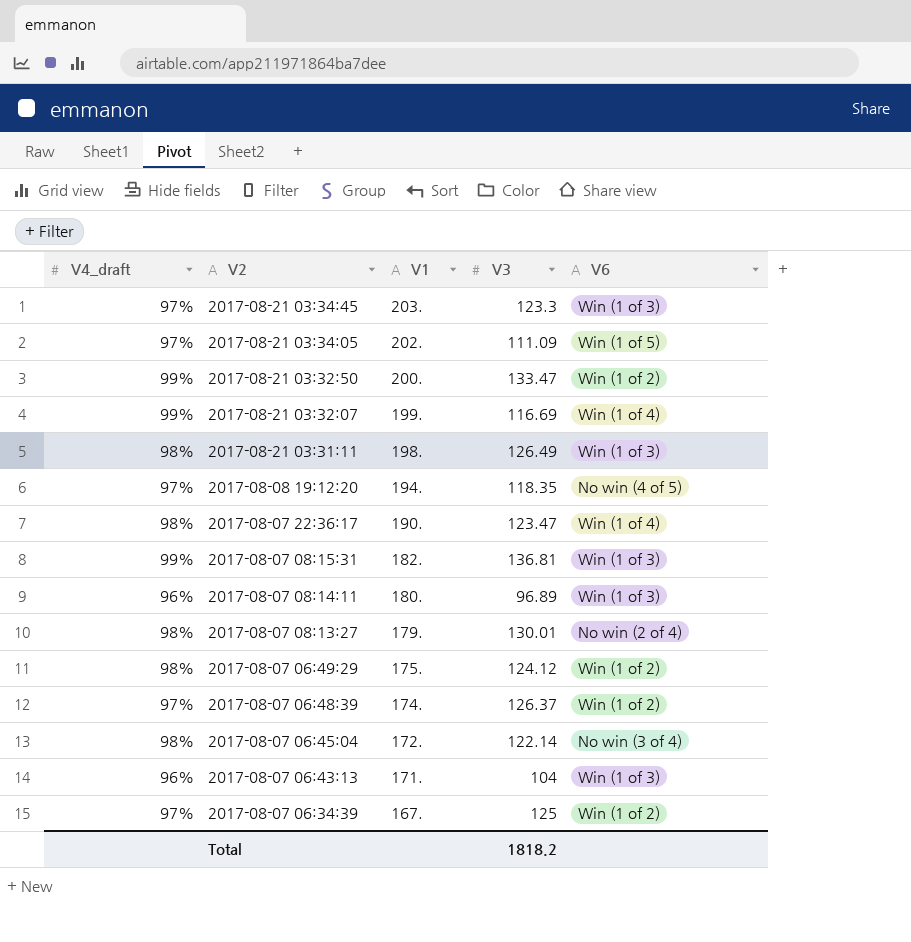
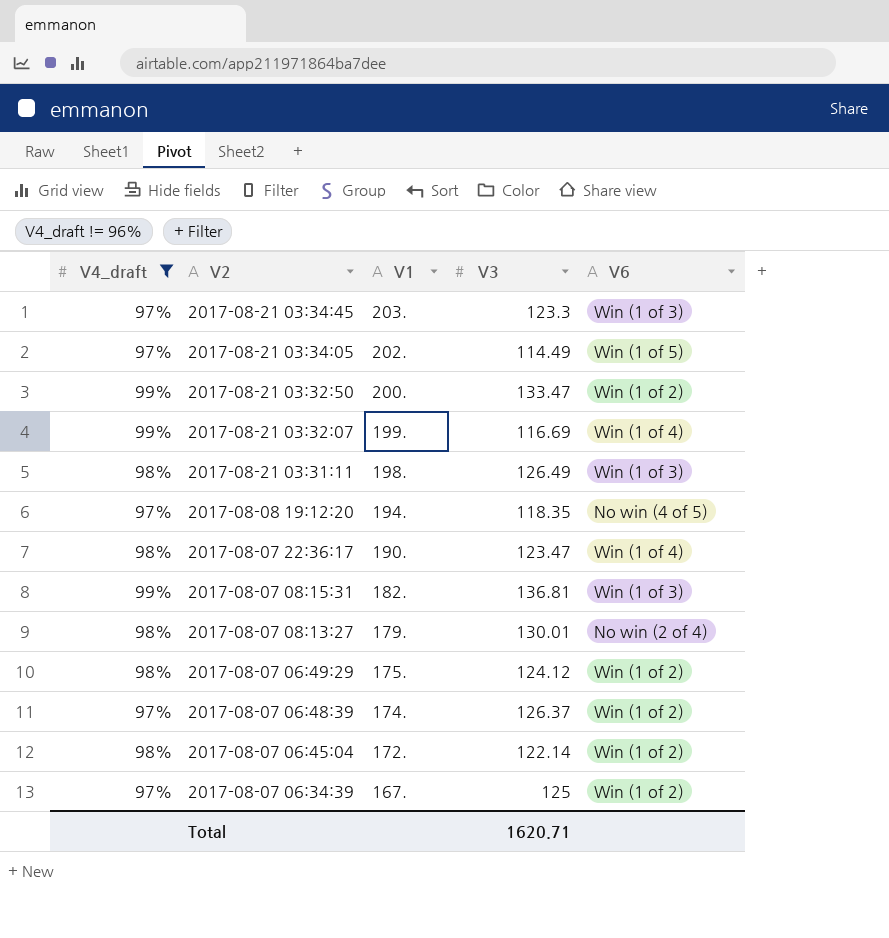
filter: none -> V4_draft != 96%
2017-08-21 03:34:05 | V3: 111.09 -> 114.49
2017-08-07 06:45:04 | V6: No win (3 of 4) -> Win (1 of 2)
Total | V3: 1818.2 -> 1620.71

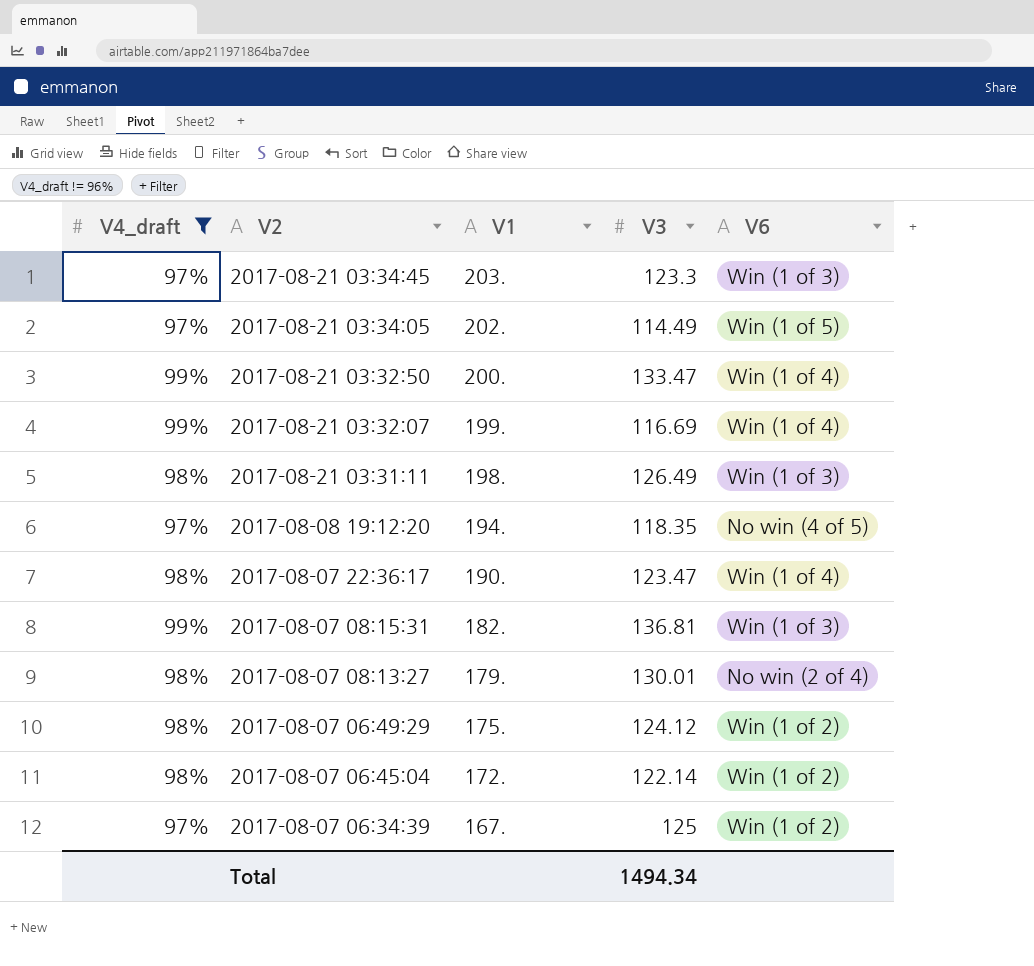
row 2017-08-07 06:48:39: 97% | 174. | 126.37 | Win (1 of 2) -> none
2017-08-21 03:32:50 | V6: Win (1 of 2) -> Win (1 of 4)
Total | V3: 1620.71 -> 1494.34

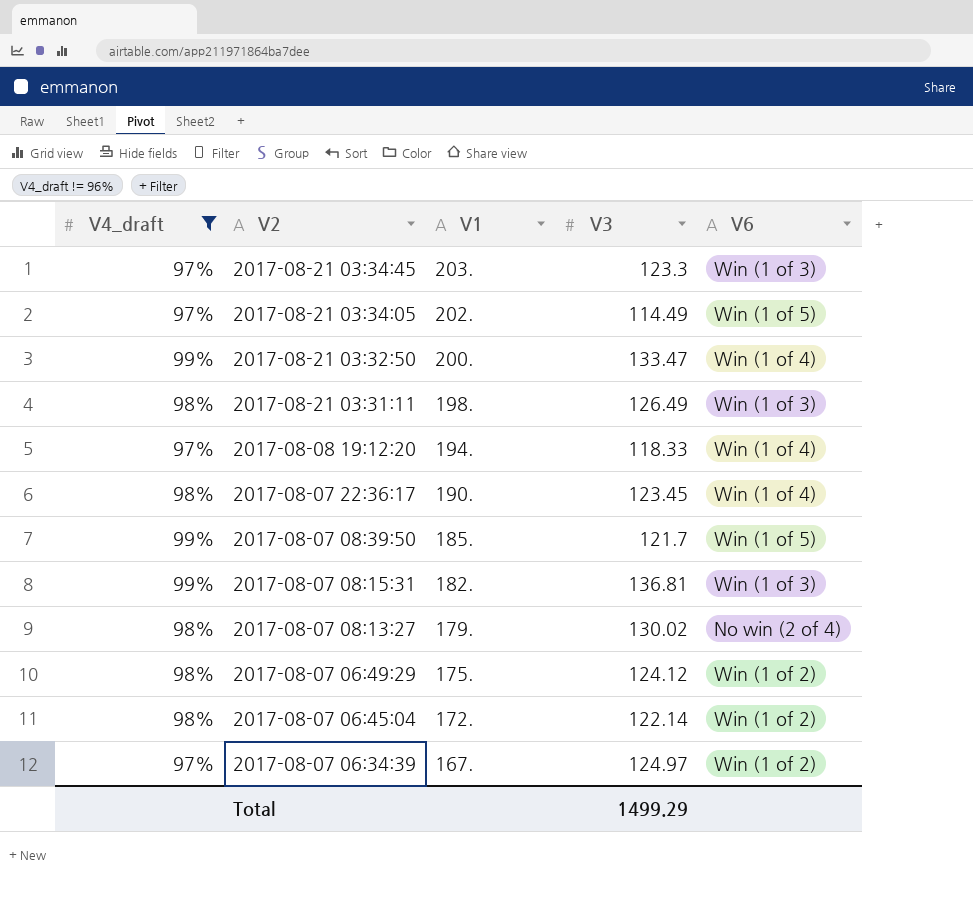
row 2017-08-21 03:32:07: 99% | 199. | 116.69 | Win (1 of 4) -> none
2017-08-08 19:12:20 | V3: 118.35 -> 118.33
2017-08-08 19:12:20 | V6: No win (4 of 5) -> Win (1 of 4)
2017-08-07 22:36:17 | V3: 123.47 -> 123.45
row 2017-08-07 08:39:50: none -> 99% | 185. | 121.7 | Win (1 of 5)
2017-08-07 08:13:27 | V3: 130.01 -> 130.02
2017-08-07 06:34:39 | V3: 125 -> 124.97
Total | V3: 1494.34 -> 1499.29

